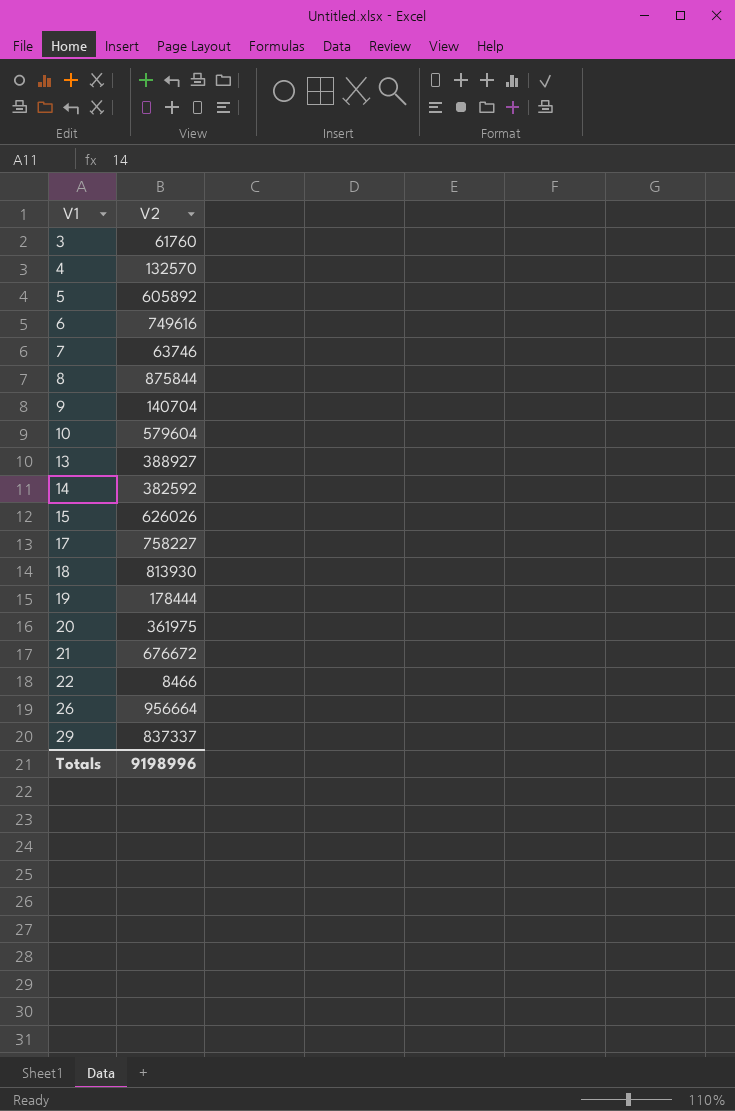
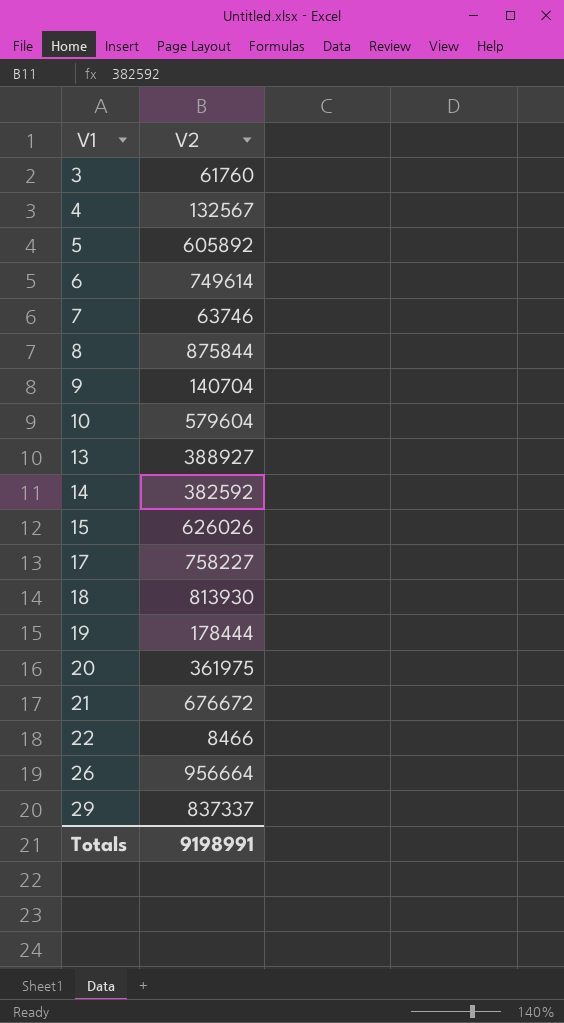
4 | V2: 132570 -> 132567
6 | V2: 749616 -> 749614
Totals | V2: 9198996 -> 9198991

